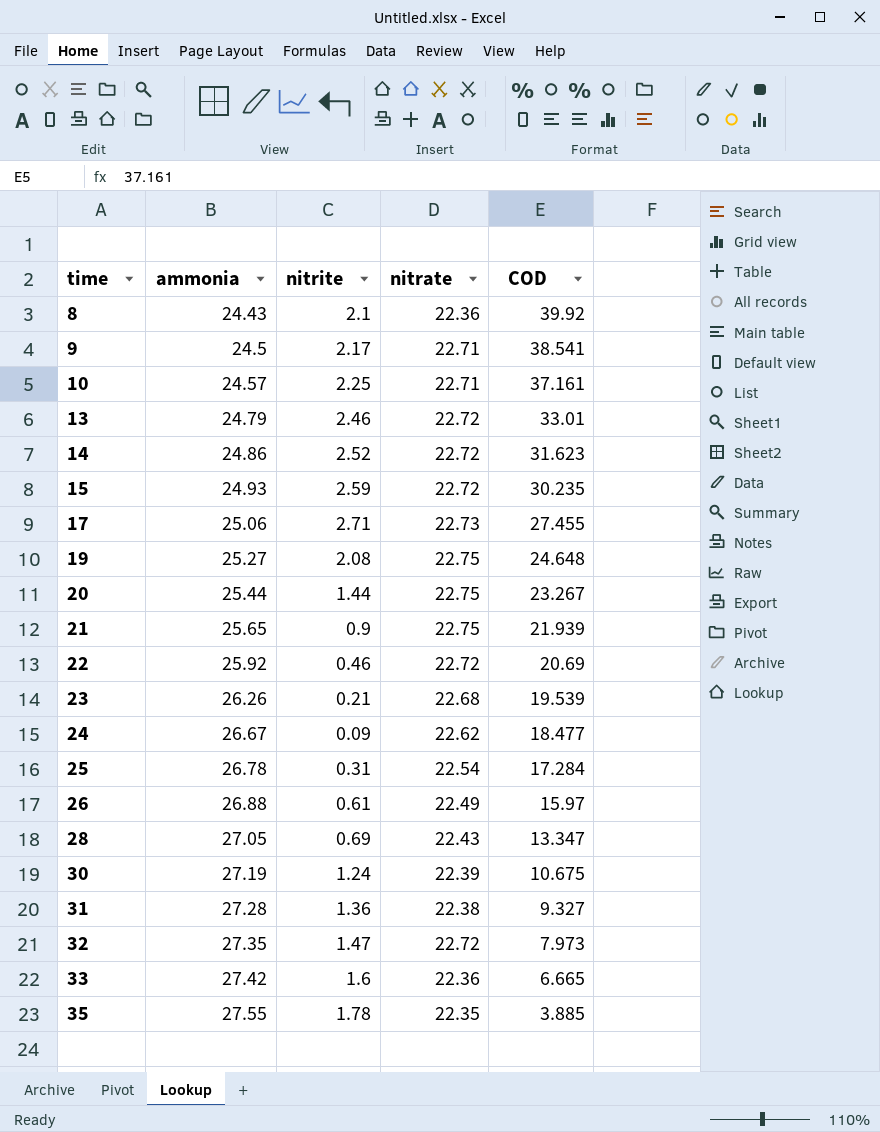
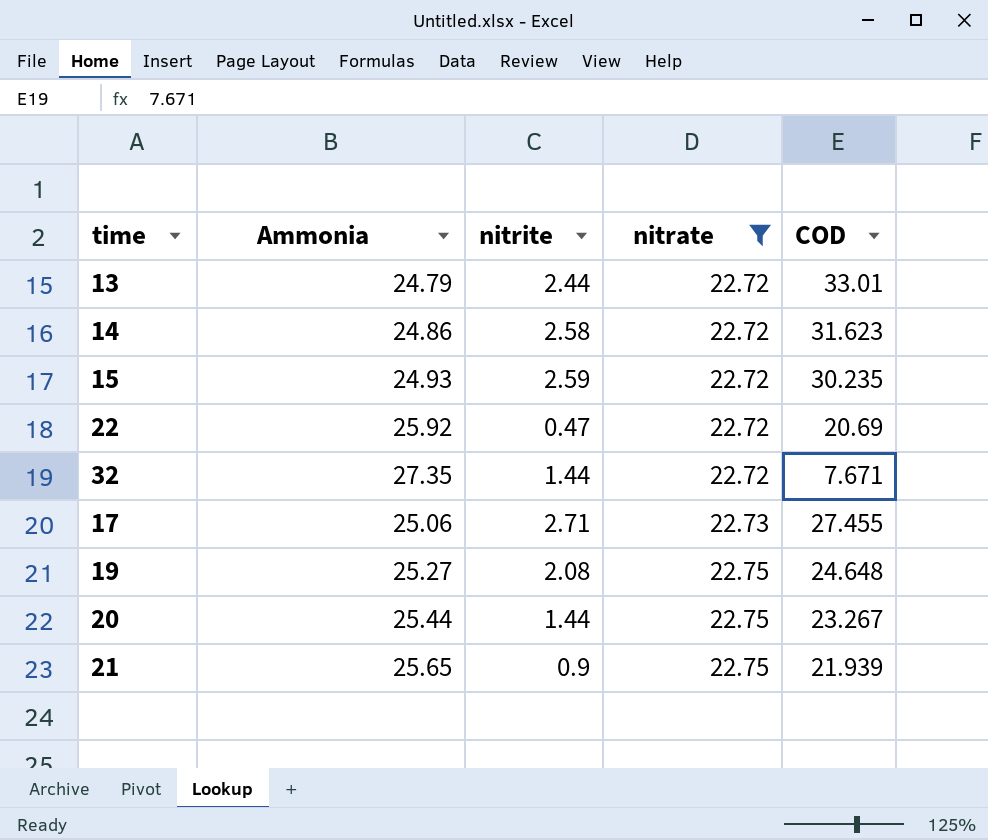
filter: none -> nitrate >= 22.72
row order: time ascending -> nitrate ascending
column name: ammonia -> Ammonia
13 | nitrite: 2.46 -> 2.44
14 | nitrite: 2.52 -> 2.58
22 | nitrite: 0.46 -> 0.47
32 | nitrite: 1.47 -> 1.44
32 | COD: 7.973 -> 7.671

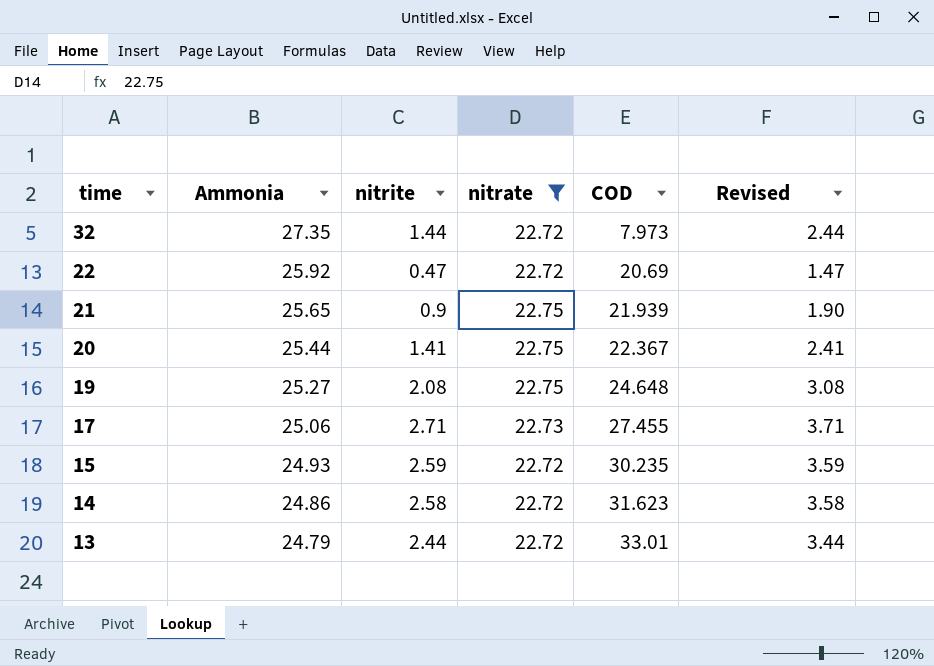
row order: nitrate ascending -> time descending
column Revised | formula: none -> [nitrite] + 1
32 | COD: 7.671 -> 7.973
20 | nitrite: 1.44 -> 1.41
20 | COD: 23.267 -> 22.367

